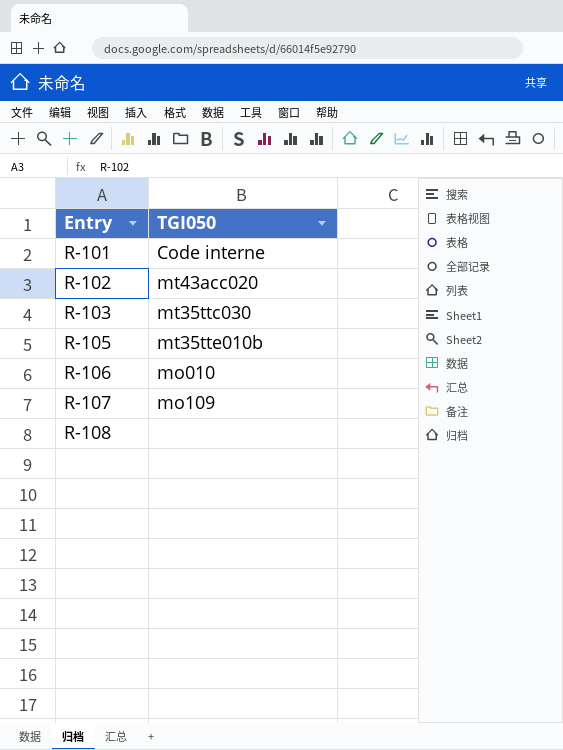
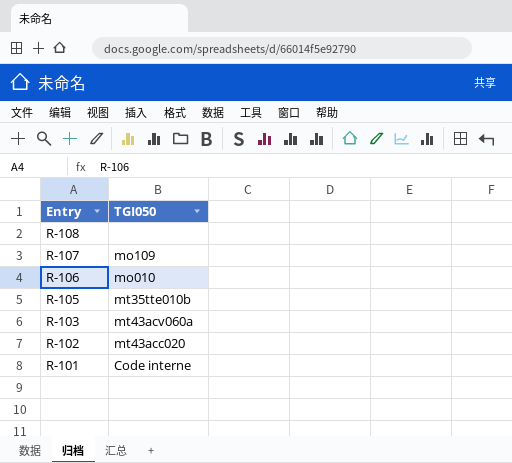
row order: Entry ascending -> Entry descending
R-103 | TGI050: mt35ttc030 -> mt43acv060a

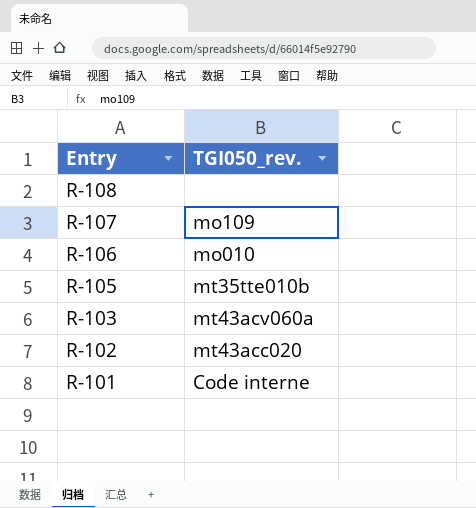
column name: TGI050 -> TGI050_rev.

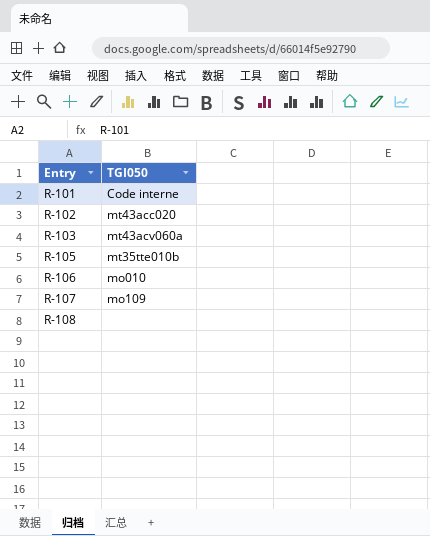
row order: Entry descending -> Entry ascending
column name: TGI050_rev. -> TGI050

